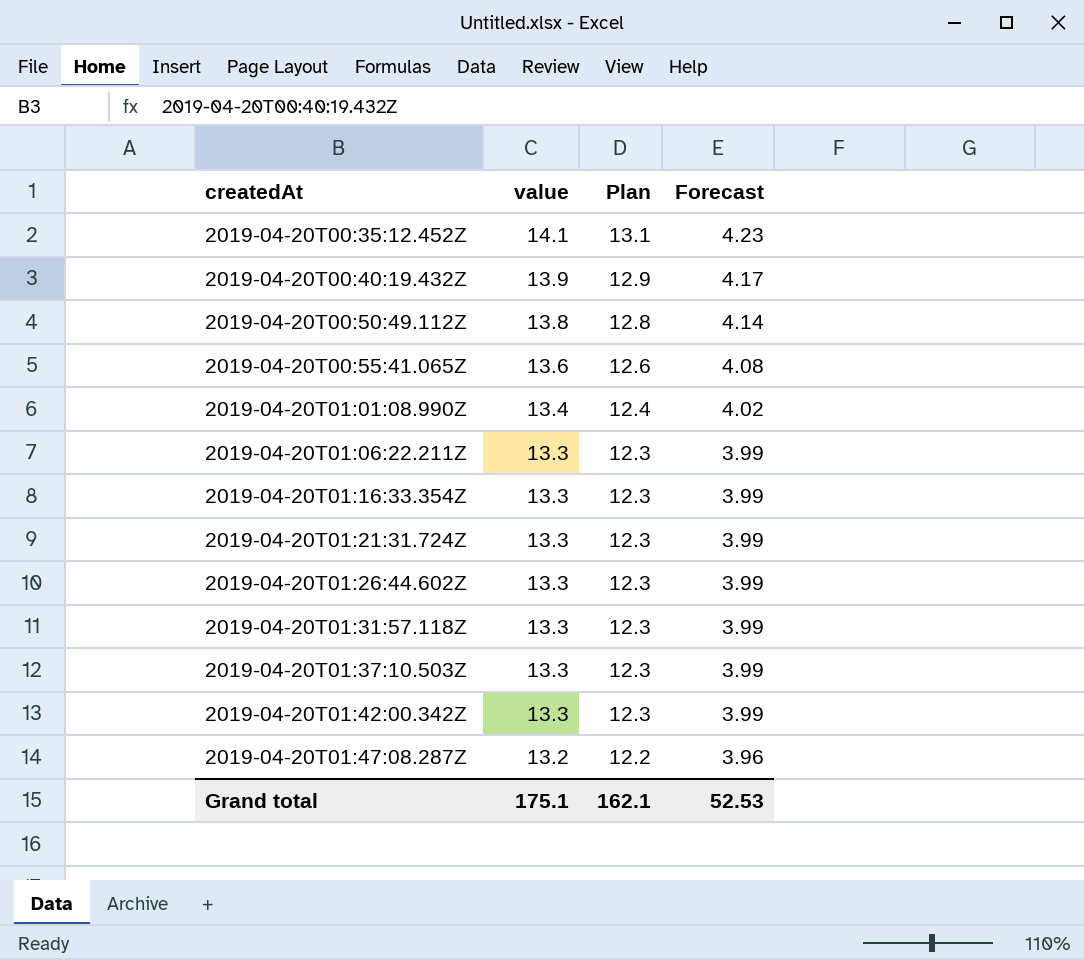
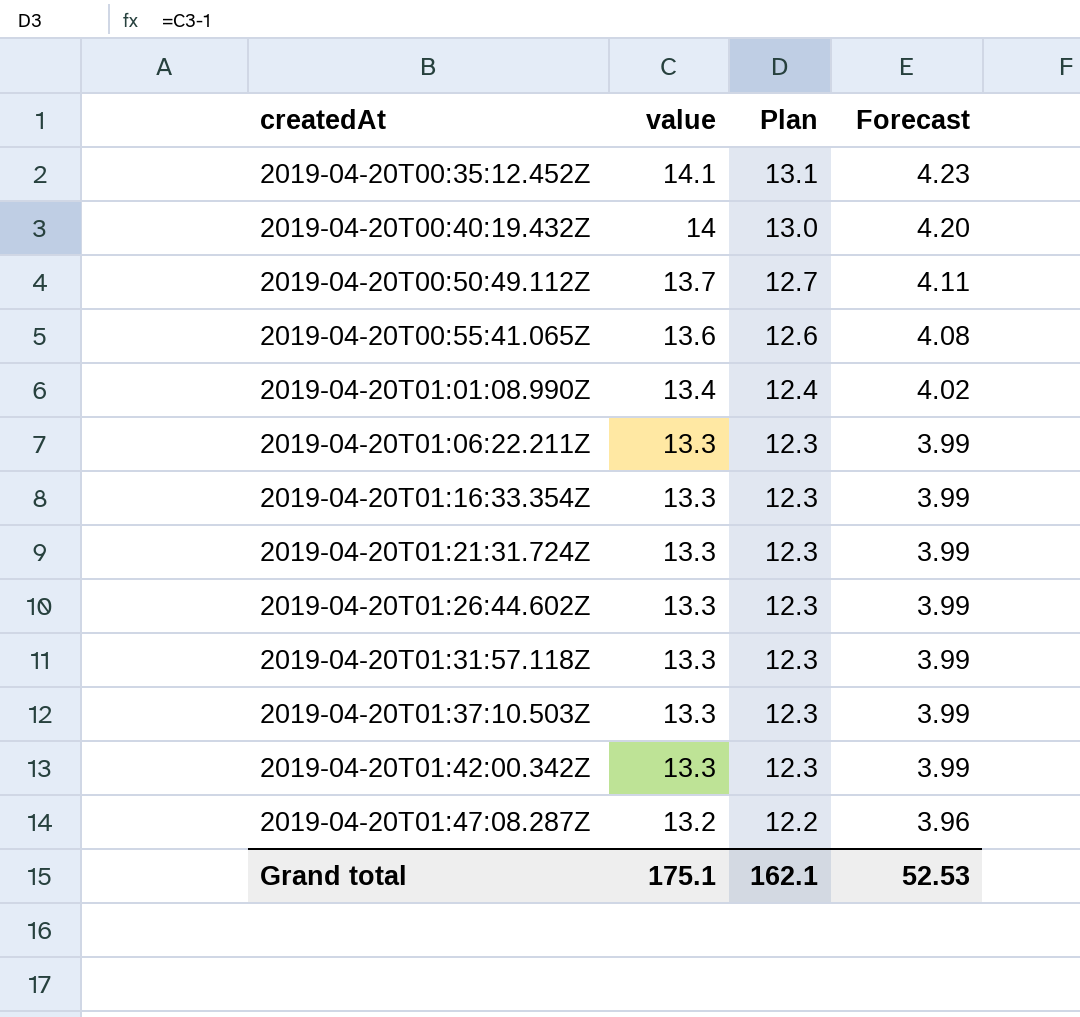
2019-04-20T00:40:19.432Z | value: 13.9 -> 14
2019-04-20T00:40:19.432Z | Plan: 12.9 -> 13.0
2019-04-20T00:40:19.432Z | Forecast: 4.17 -> 4.20
2019-04-20T00:50:49.112Z | value: 13.8 -> 13.7
2019-04-20T00:50:49.112Z | Plan: 12.8 -> 12.7
2019-04-20T00:50:49.112Z | Forecast: 4.14 -> 4.11

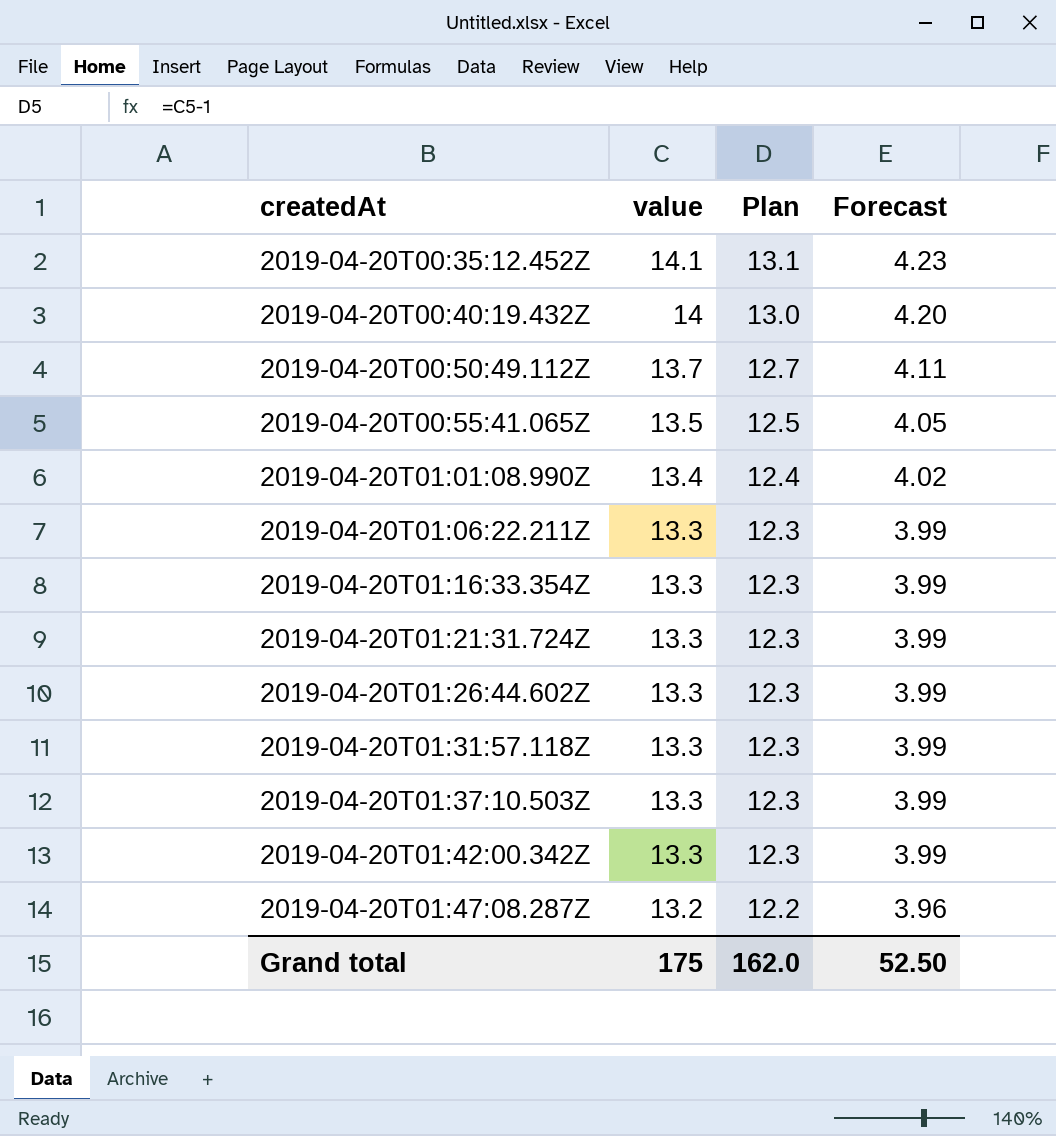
2019-04-20T00:55:41.065Z | value: 13.6 -> 13.5
2019-04-20T00:55:41.065Z | Plan: 12.6 -> 12.5
2019-04-20T00:55:41.065Z | Forecast: 4.08 -> 4.05
Grand total | value: 175.1 -> 175
Grand total | Plan: 162.1 -> 162.0
Grand total | Forecast: 52.53 -> 52.50

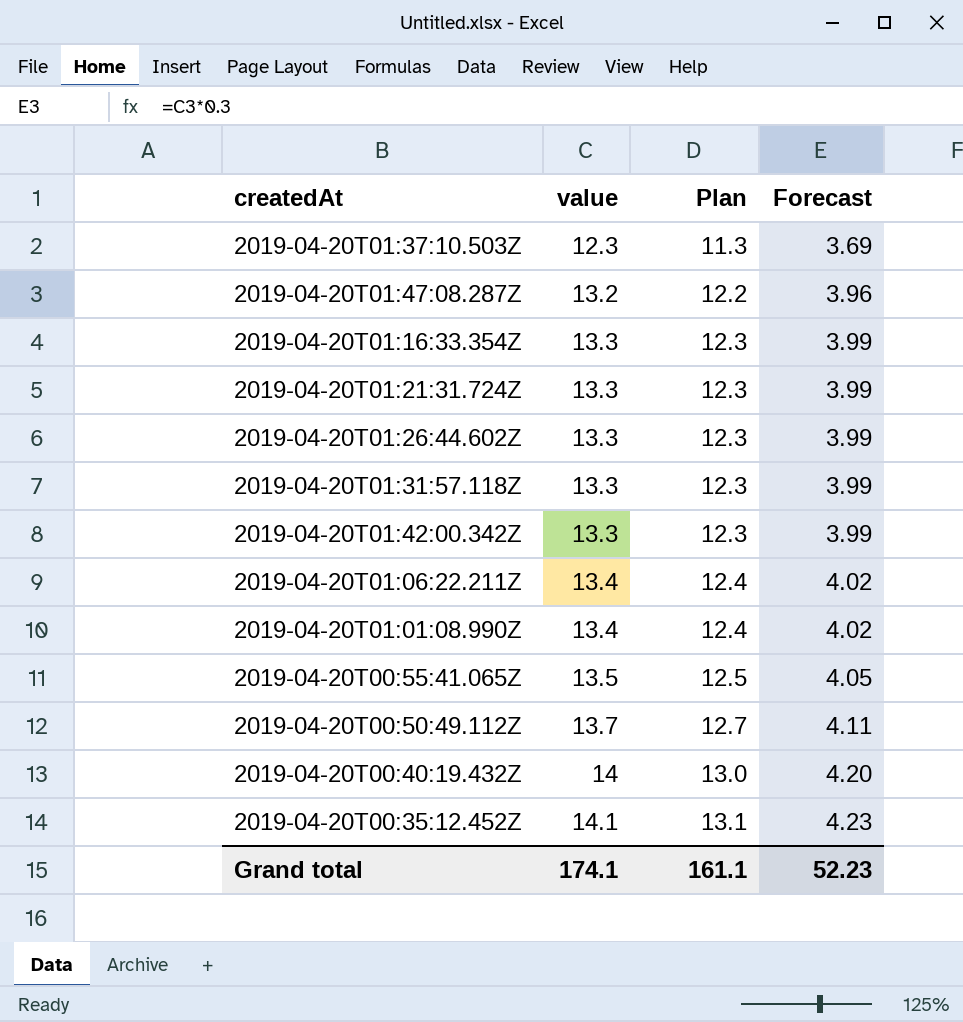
row order: createdAt ascending -> value ascending
2019-04-20T01:37:10.503Z | value: 13.3 -> 12.3
2019-04-20T01:37:10.503Z | Plan: 12.3 -> 11.3
2019-04-20T01:37:10.503Z | Forecast: 3.99 -> 3.69
2019-04-20T01:06:22.211Z | value: 13.3 -> 13.4
2019-04-20T01:06:22.211Z | Plan: 12.3 -> 12.4
2019-04-20T01:06:22.211Z | Forecast: 3.99 -> 4.02
Grand total | value: 175 -> 174.1
Grand total | Plan: 162.0 -> 161.1
Grand total | Forecast: 52.50 -> 52.23

